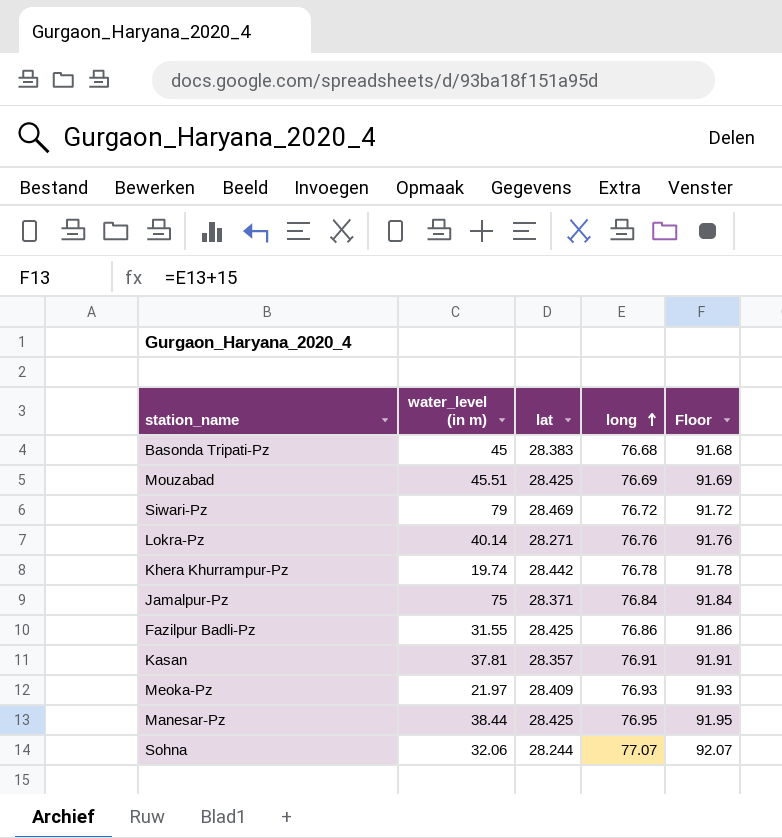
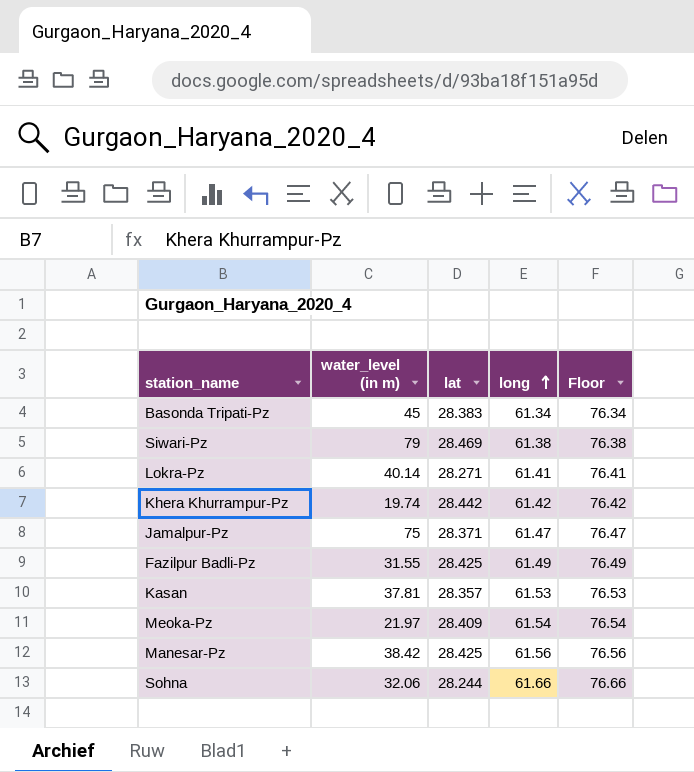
row Mouzabad: 45.51 | 28.425 | 76.69 | 91.69 -> none
Basonda Tripati-Pz | long: 76.68 -> 61.34
Basonda Tripati-Pz | Floor: 91.68 -> 76.34
Siwari-Pz | long: 76.72 -> 61.38
Siwari-Pz | Floor: 91.72 -> 76.38
Lokra-Pz | long: 76.76 -> 61.41
Lokra-Pz | Floor: 91.76 -> 76.41
Khera Khurrampur-Pz | long: 76.78 -> 61.42
Khera Khurrampur-Pz | Floor: 91.78 -> 76.42
Jamalpur-Pz | long: 76.84 -> 61.47
Jamalpur-Pz | Floor: 91.84 -> 76.47
Fazilpur Badli-Pz | long: 76.86 -> 61.49
Fazilpur Badli-Pz | Floor: 91.86 -> 76.49
Kasan | long: 76.91 -> 61.53
Kasan | Floor: 91.91 -> 76.53
Meoka-Pz | long: 76.93 -> 61.54
Meoka-Pz | Floor: 91.93 -> 76.54
Manesar-Pz | water_level (in m): 38.44 -> 38.42
Manesar-Pz | long: 76.95 -> 61.56
Manesar-Pz | Floor: 91.95 -> 76.56
Sohna | long: 77.07 -> 61.66
Sohna | Floor: 92.07 -> 76.66

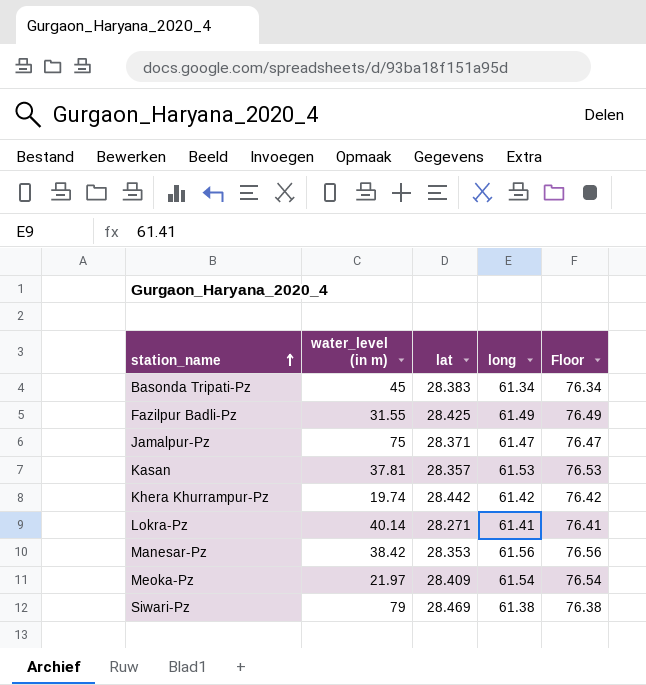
row order: long ascending -> station_name ascending
row Sohna: 32.06 | 28.244 | 61.66 | 76.66 -> none
Manesar-Pz | lat: 28.425 -> 28.353

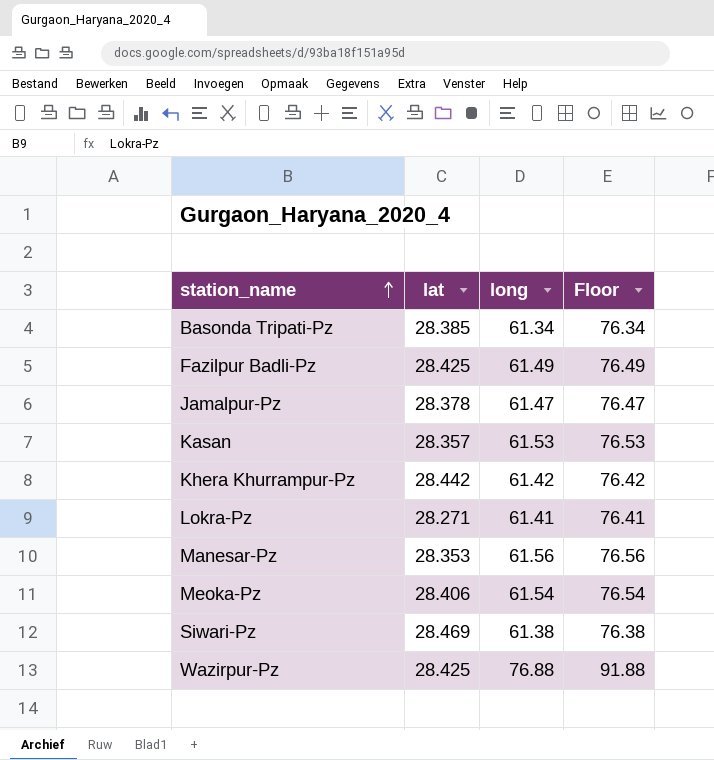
column water_level (in m) | position: 2 -> none
Basonda Tripati-Pz | lat: 28.383 -> 28.385
Jamalpur-Pz | lat: 28.371 -> 28.378
Meoka-Pz | lat: 28.409 -> 28.406
row Wazirpur-Pz: none -> 28.425 | 76.88 | 91.88

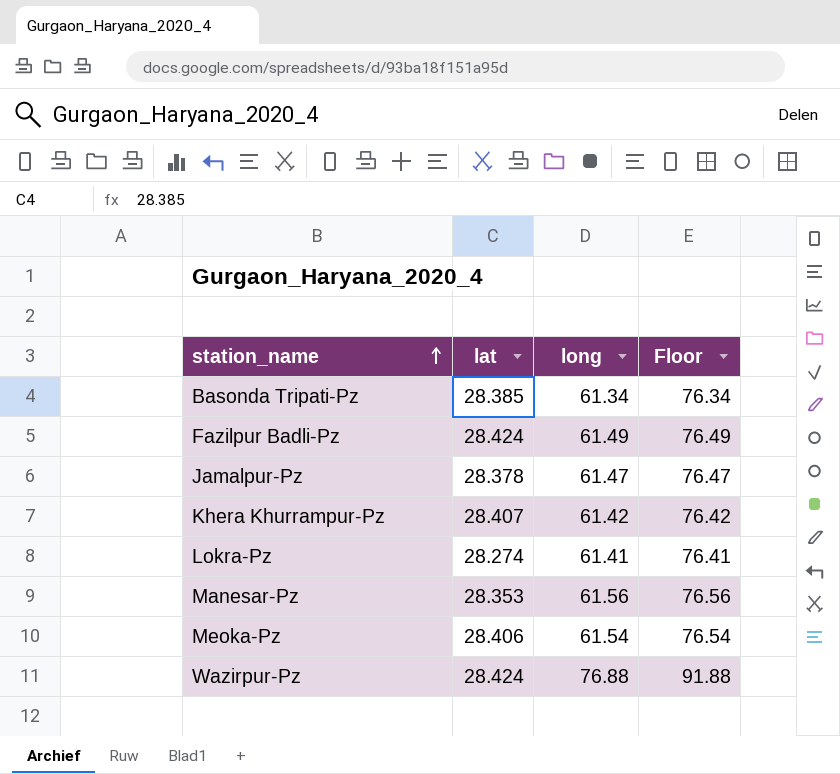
row Kasan: 28.357 | 61.53 | 76.53 -> none
row Siwari-Pz: 28.469 | 61.38 | 76.38 -> none
Fazilpur Badli-Pz | lat: 28.425 -> 28.424
Khera Khurrampur-Pz | lat: 28.442 -> 28.407
Lokra-Pz | lat: 28.271 -> 28.274
Wazirpur-Pz | lat: 28.425 -> 28.424

